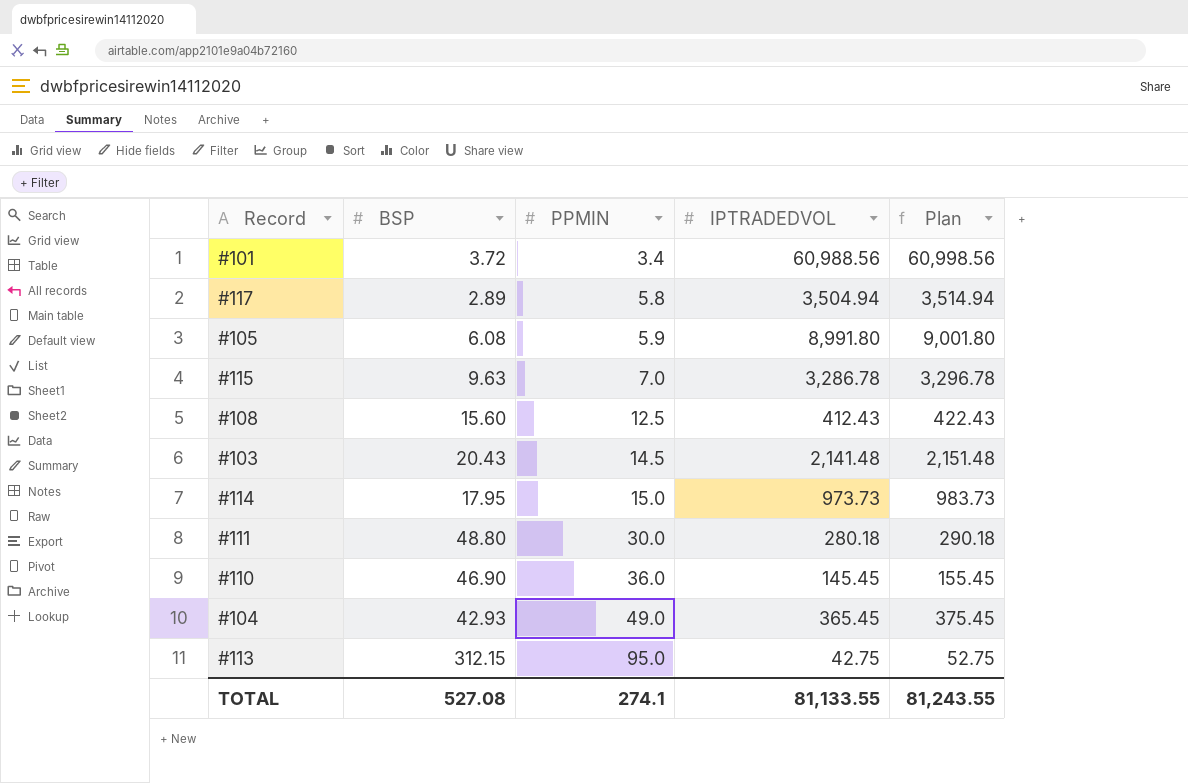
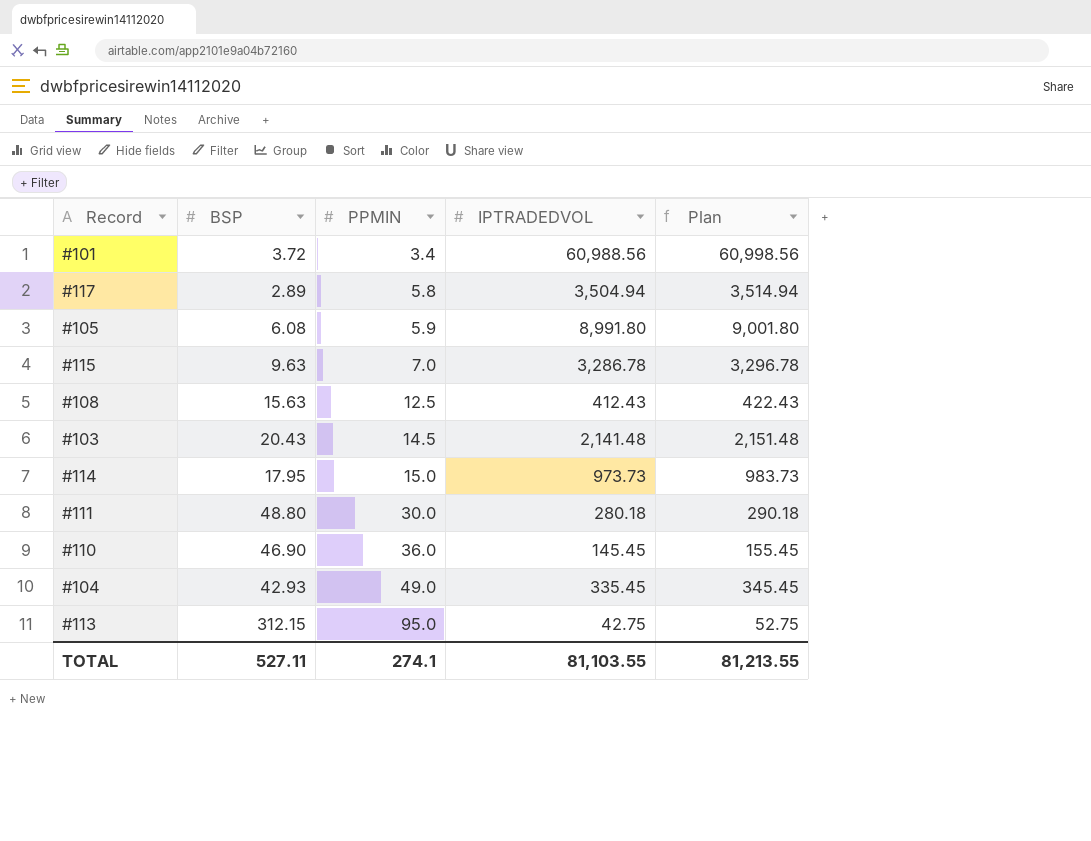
#108 | BSP: 15.60 -> 15.63
#104 | IPTRADEDVOL: 365.45 -> 335.45
#104 | Plan: 375.45 -> 345.45
TOTAL | BSP: 527.08 -> 527.11
TOTAL | IPTRADEDVOL: 81,133.55 -> 81,103.55
TOTAL | Plan: 81,243.55 -> 81,213.55

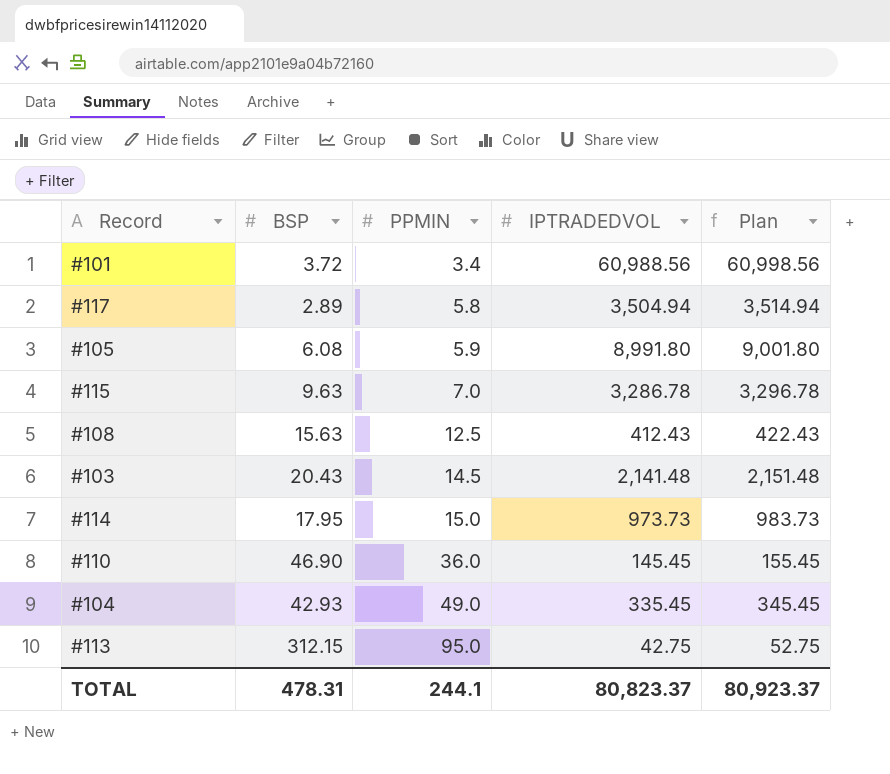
row #111: 48.80 | 30.0 | 280.18 | 290.18 -> none
TOTAL | BSP: 527.11 -> 478.31
TOTAL | PPMIN: 274.1 -> 244.1
TOTAL | IPTRADEDVOL: 81,103.55 -> 80,823.37
TOTAL | Plan: 81,213.55 -> 80,923.37

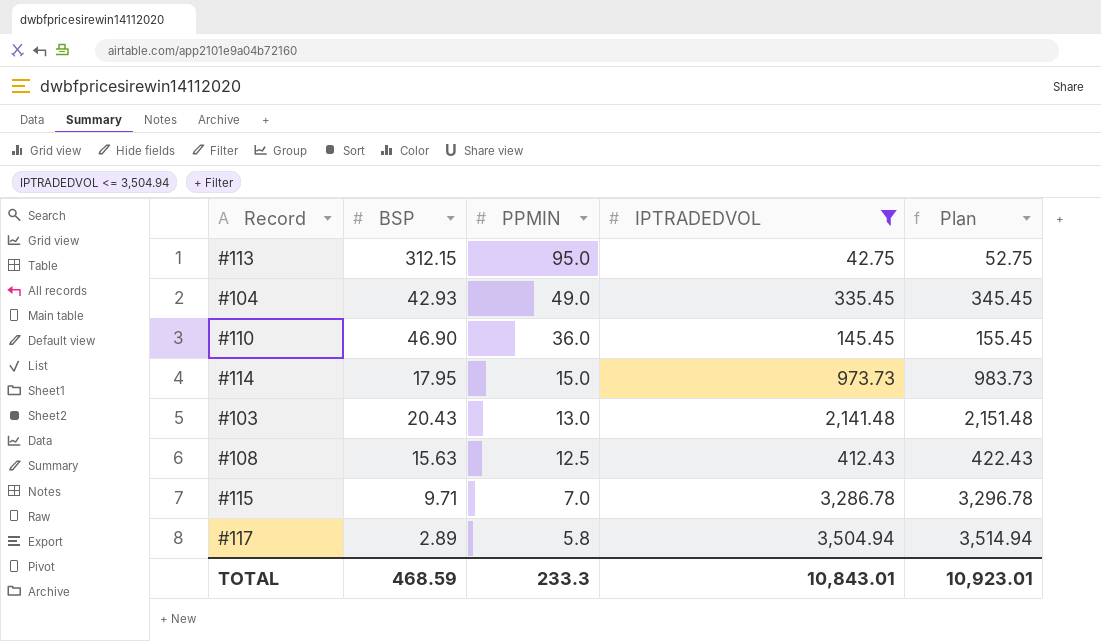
filter: none -> IPTRADEDVOL <= 3,504.94
row order: PPMIN ascending -> PPMIN descending
#103 | PPMIN: 14.5 -> 13.0
#115 | BSP: 9.63 -> 9.71
TOTAL | BSP: 478.31 -> 468.59
TOTAL | PPMIN: 244.1 -> 233.3
TOTAL | IPTRADEDVOL: 80,823.37 -> 10,843.01
TOTAL | Plan: 80,923.37 -> 10,923.01

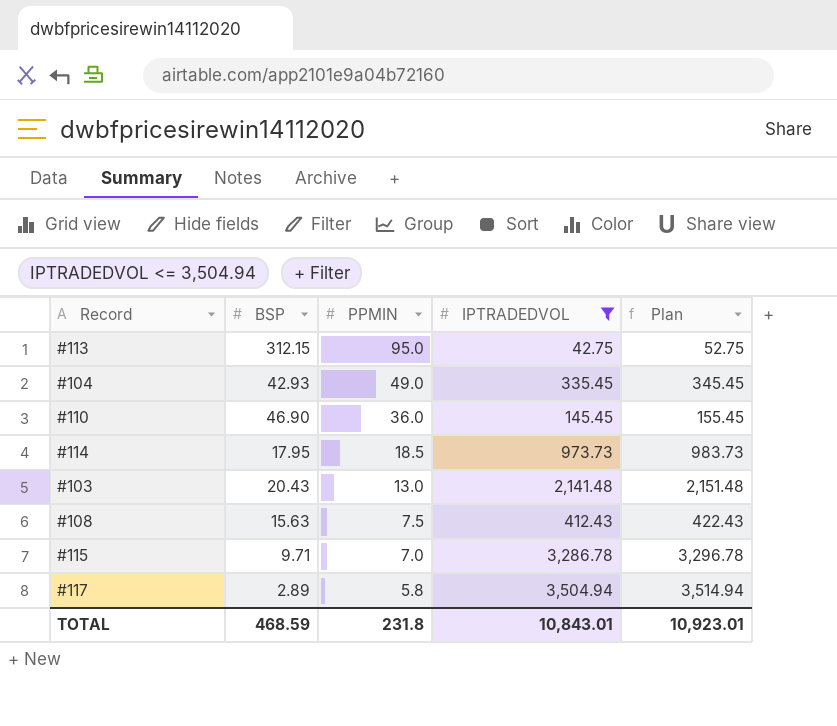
#114 | PPMIN: 15.0 -> 18.5
#108 | PPMIN: 12.5 -> 7.5
TOTAL | PPMIN: 233.3 -> 231.8

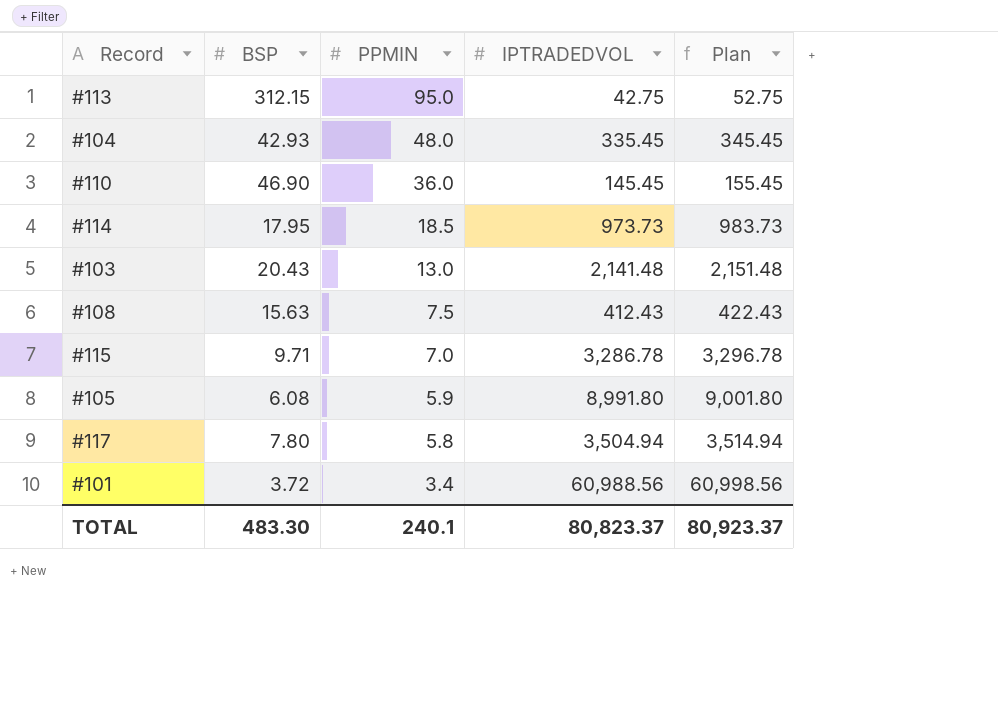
filter: IPTRADEDVOL <= 3,504.94 -> none
#104 | PPMIN: 49.0 -> 48.0
#117 | BSP: 2.89 -> 7.80
TOTAL | BSP: 468.59 -> 483.30
TOTAL | PPMIN: 231.8 -> 240.1
TOTAL | IPTRADEDVOL: 10,843.01 -> 80,823.37
TOTAL | Plan: 10,923.01 -> 80,923.37

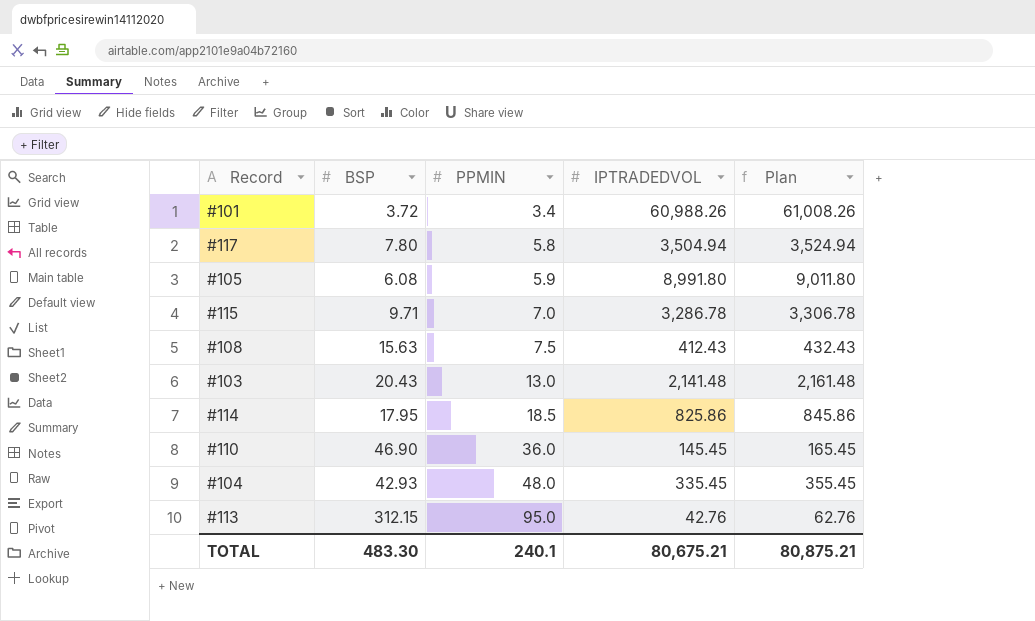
row order: PPMIN descending -> PPMIN ascending
column Plan | formula: [IPTRADEDVOL] + 10 -> [IPTRADEDVOL] + 20
#101 | IPTRADEDVOL: 60,988.56 -> 60,988.26
#114 | IPTRADEDVOL: 973.73 -> 825.86
#113 | IPTRADEDVOL: 42.75 -> 42.76
TOTAL | IPTRADEDVOL: 80,823.37 -> 80,675.21
TOTAL | Plan: 80,923.37 -> 80,875.21

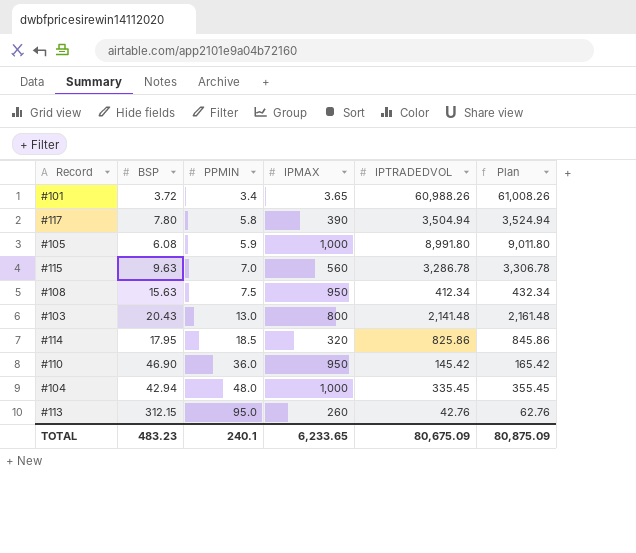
column IPMAX | position: none -> 4
#115 | BSP: 9.71 -> 9.63
#108 | IPTRADEDVOL: 412.43 -> 412.34
#108 | Plan: 432.43 -> 432.34
#110 | IPTRADEDVOL: 145.45 -> 145.42
#110 | Plan: 165.45 -> 165.42
#104 | BSP: 42.93 -> 42.94
TOTAL | BSP: 483.30 -> 483.23
TOTAL | IPTRADEDVOL: 80,675.21 -> 80,675.09
TOTAL | Plan: 80,875.21 -> 80,875.09

